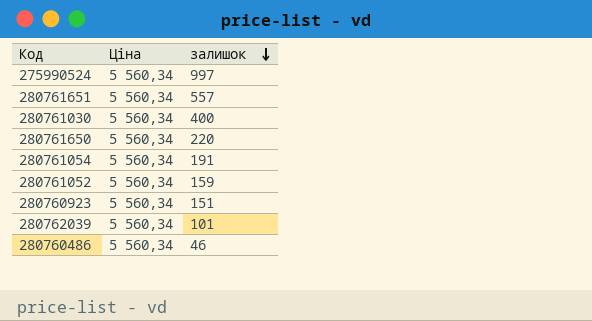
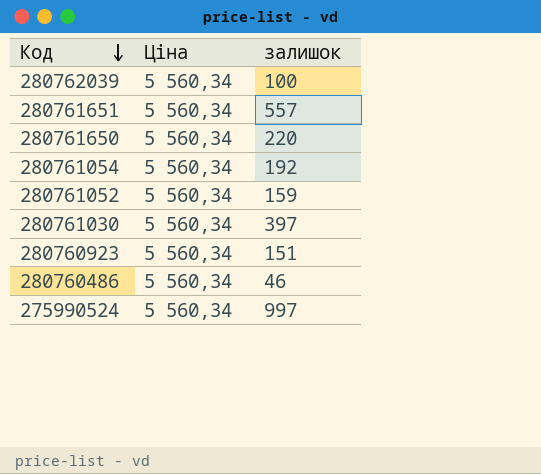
row order: залишок descending -> Код descending
280762039 | залишок: 101 -> 100
280761054 | залишок: 191 -> 192
280761030 | залишок: 400 -> 397

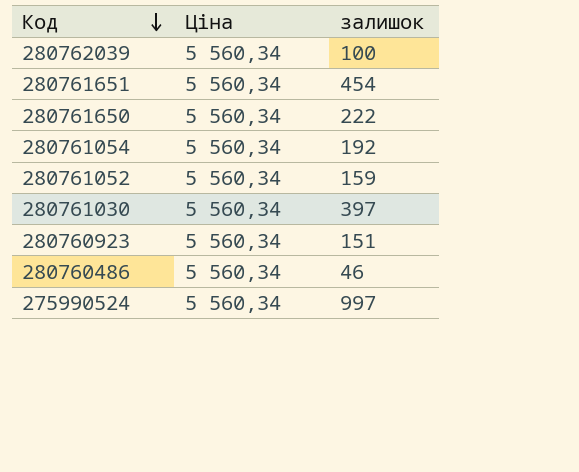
280761651 | залишок: 557 -> 454
280761650 | залишок: 220 -> 222

